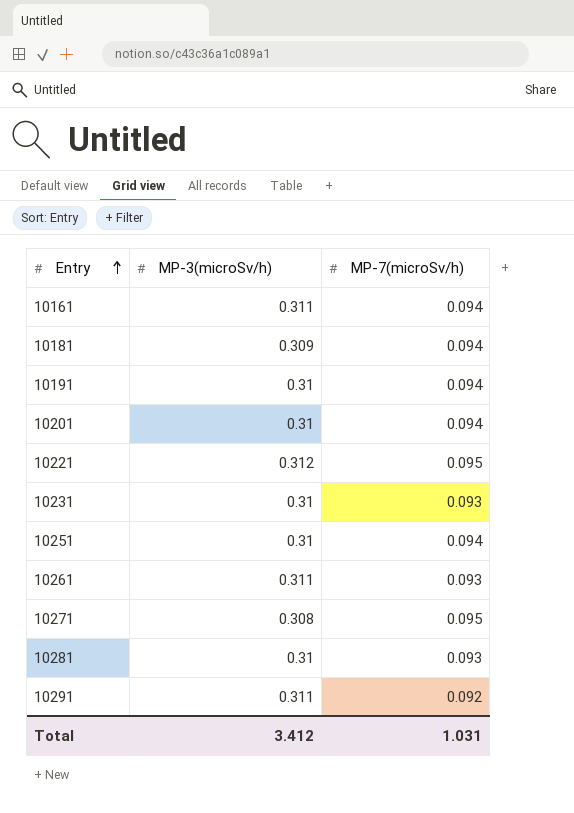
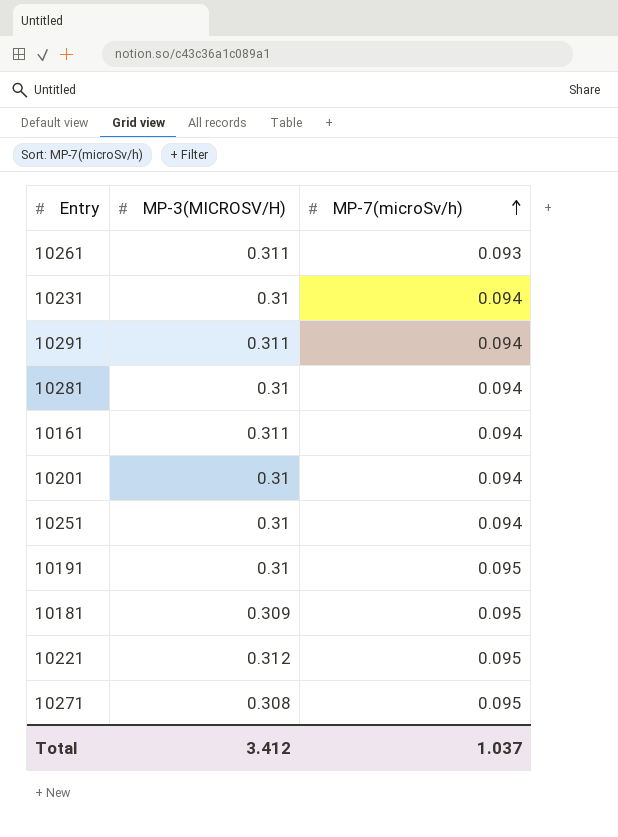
row order: Entry ascending -> MP-7(microSv/h) ascending
column name: MP-3(microSv/h) -> MP-3(MICROSV/H)
10231 | MP-7(microSv/h): 0.093 -> 0.094
10291 | MP-7(microSv/h): 0.092 -> 0.094
10281 | MP-7(microSv/h): 0.093 -> 0.094
10191 | MP-7(microSv/h): 0.094 -> 0.095
10181 | MP-7(microSv/h): 0.094 -> 0.095
Total | MP-7(microSv/h): 1.031 -> 1.037

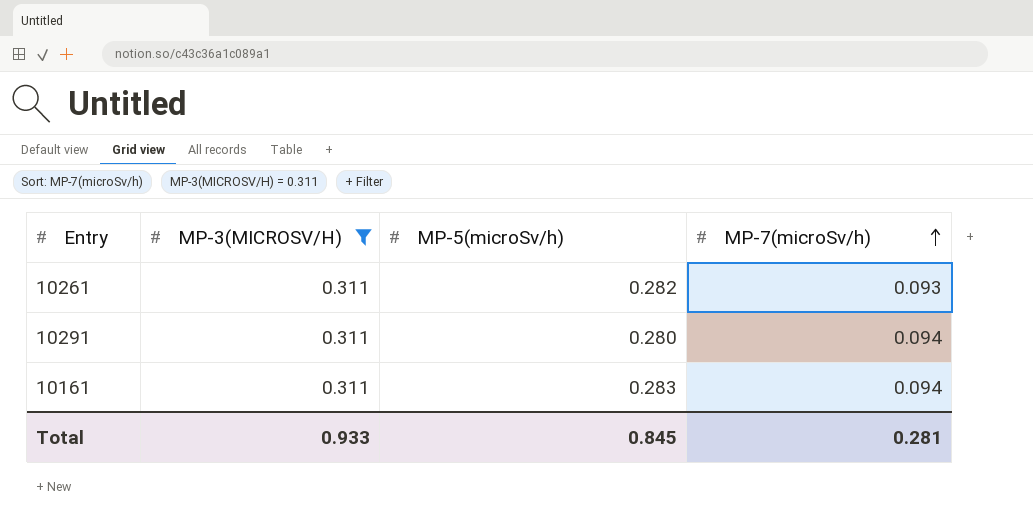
filter: none -> MP-3(MICROSV/H) = 0.311
column MP-5(microSv/h) | position: none -> 3
Total | MP-3(MICROSV/H): 3.412 -> 0.933
Total | MP-7(microSv/h): 1.037 -> 0.281

